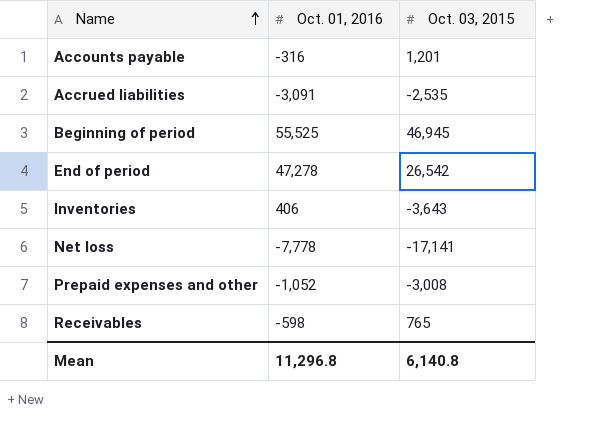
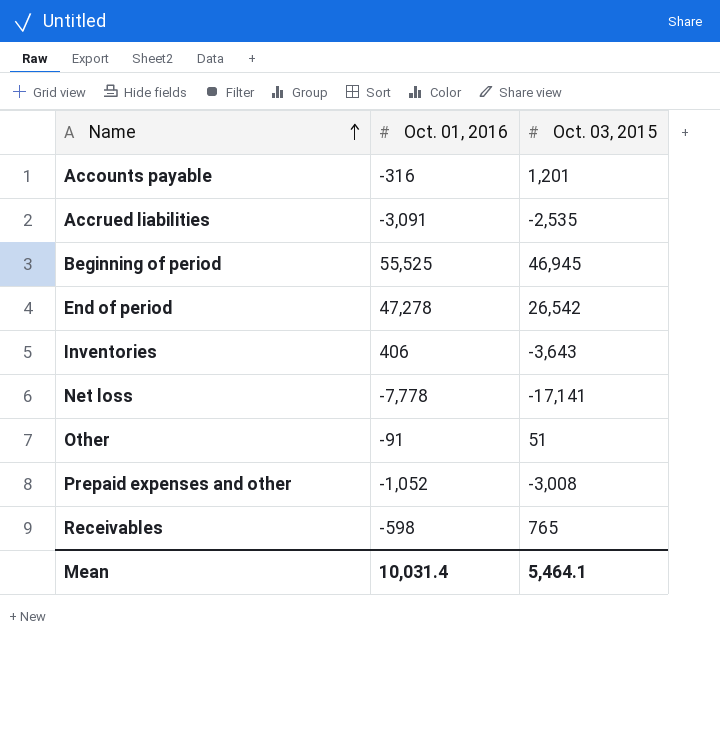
row Other: none -> -91 | 51
Mean | Oct. 01, 2016: 11,296.8 -> 10,031.4
Mean | Oct. 03, 2015: 6,140.8 -> 5,464.1

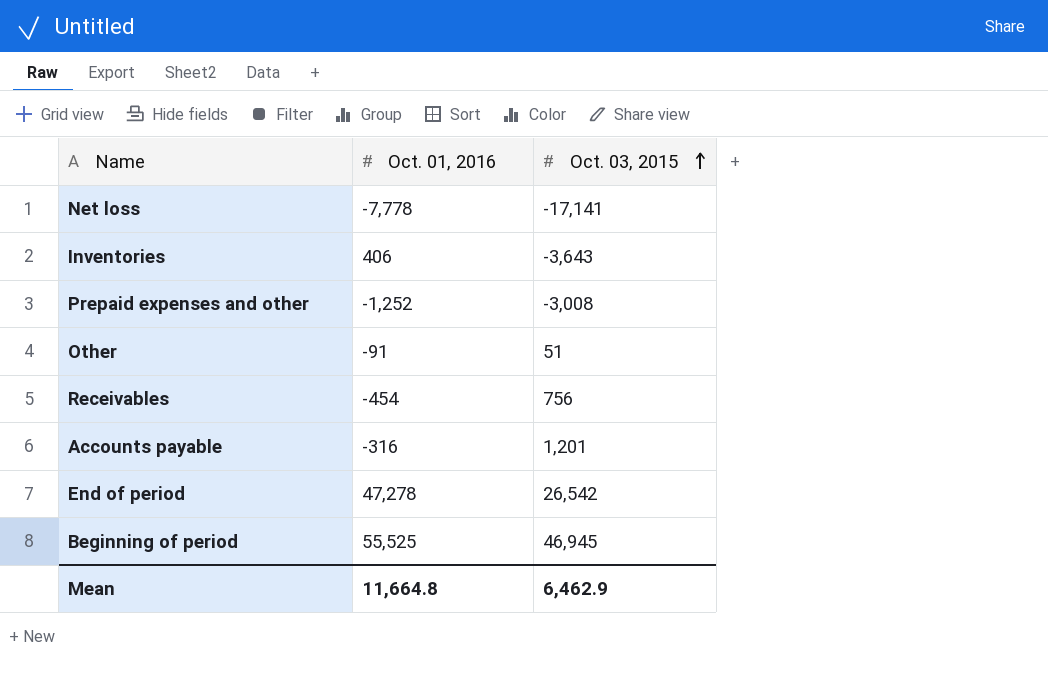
row order: Name ascending -> Oct. 03, 2015 ascending
row Accrued liabilities: -3,091 | -2,535 -> none
Prepaid expenses and other | Oct. 01, 2016: -1,052 -> -1,252
Receivables | Oct. 01, 2016: -598 -> -454
Receivables | Oct. 03, 2015: 765 -> 756
Mean | Oct. 01, 2016: 10,031.4 -> 11,664.8
Mean | Oct. 03, 2015: 5,464.1 -> 6,462.9

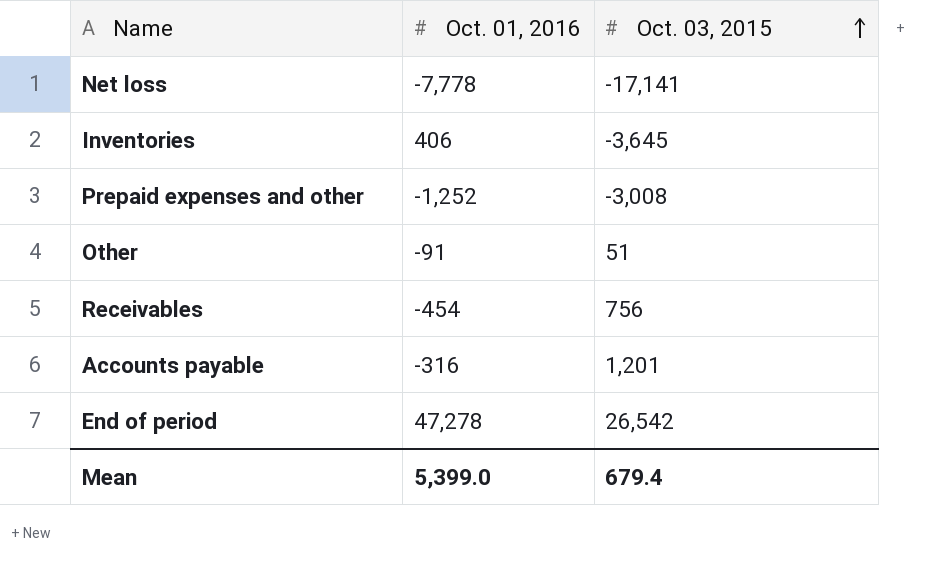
row Beginning of period: 55,525 | 46,945 -> none
Inventories | Oct. 03, 2015: -3,643 -> -3,645
Mean | Oct. 01, 2016: 11,664.8 -> 5,399.0
Mean | Oct. 03, 2015: 6,462.9 -> 679.4

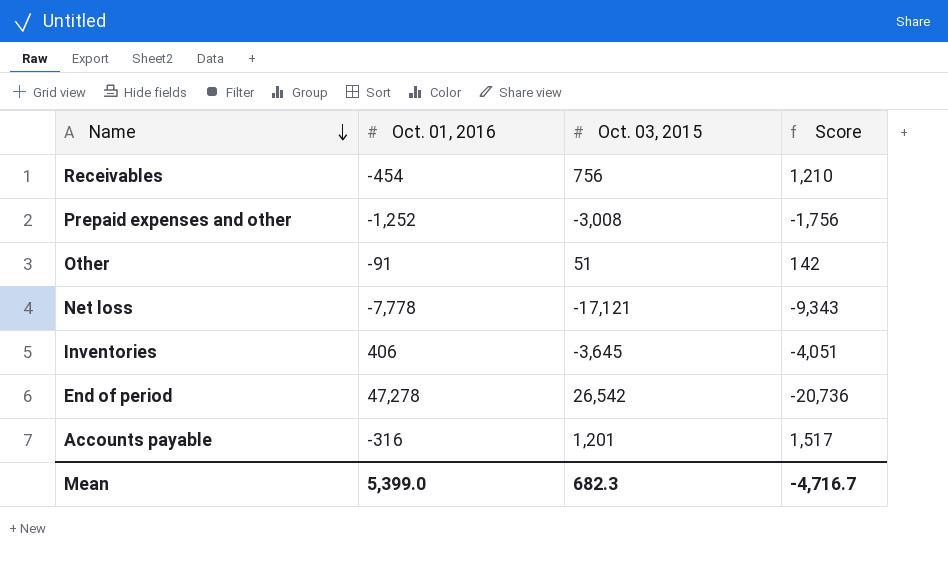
row order: Oct. 03, 2015 ascending -> Name descending
column Score | formula: none -> [Oct. 03, 2015] - [Oct. 01, 2016]
Net loss | Oct. 03, 2015: -17,141 -> -17,121
Mean | Oct. 03, 2015: 679.4 -> 682.3

